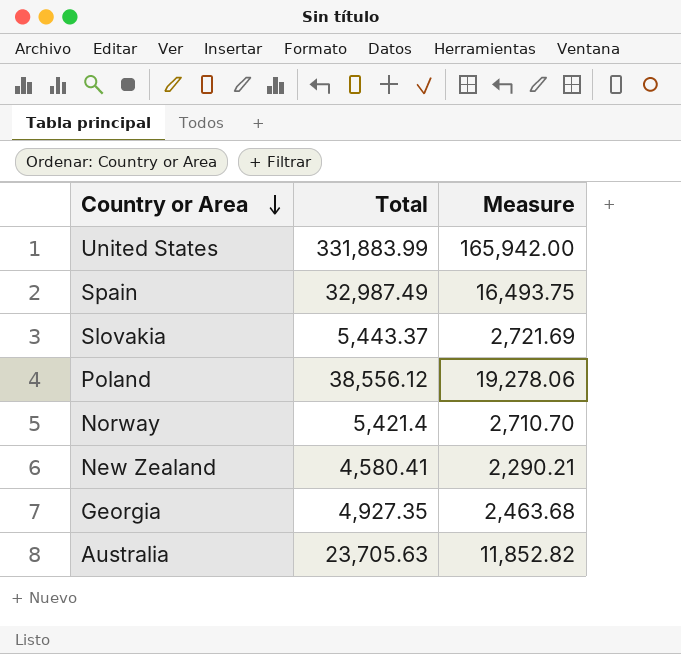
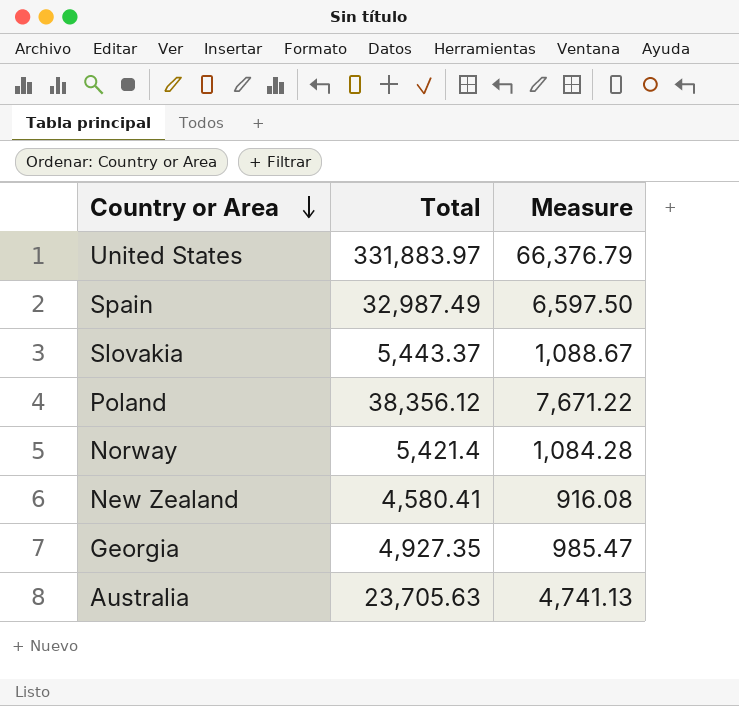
column Measure | formula: [Total] * 0.5 -> [Total] * 0.2
United States | Total: 331,883.99 -> 331,883.97
Poland | Total: 38,556.12 -> 38,356.12

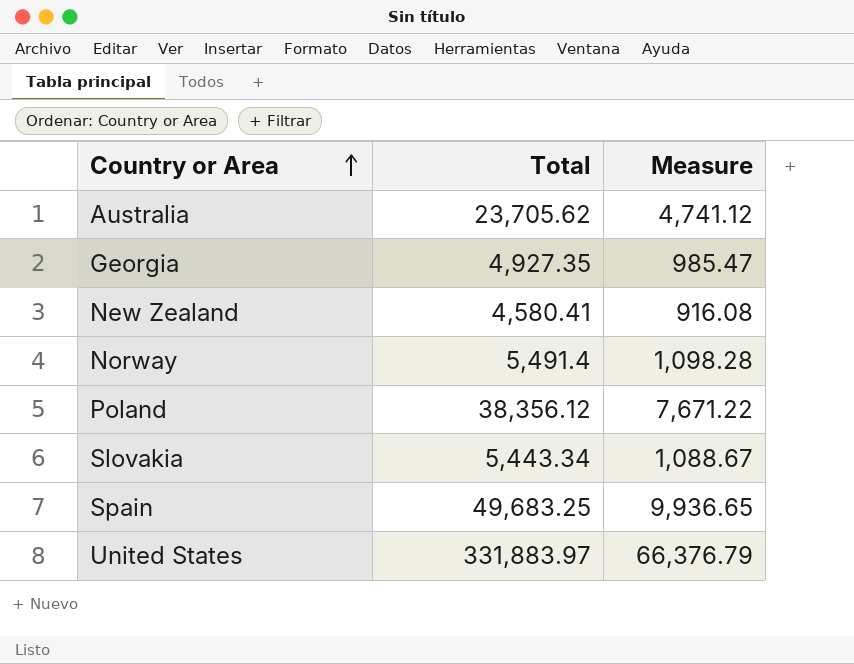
row order: Country or Area descending -> Country or Area ascending
Australia | Total: 23,705.63 -> 23,705.62
Australia | Measure: 4,741.13 -> 4,741.12
Norway | Total: 5,421.4 -> 5,491.4
Norway | Measure: 1,084.28 -> 1,098.28
Slovakia | Total: 5,443.37 -> 5,443.34
Spain | Total: 32,987.49 -> 49,683.25
Spain | Measure: 6,597.50 -> 9,936.65

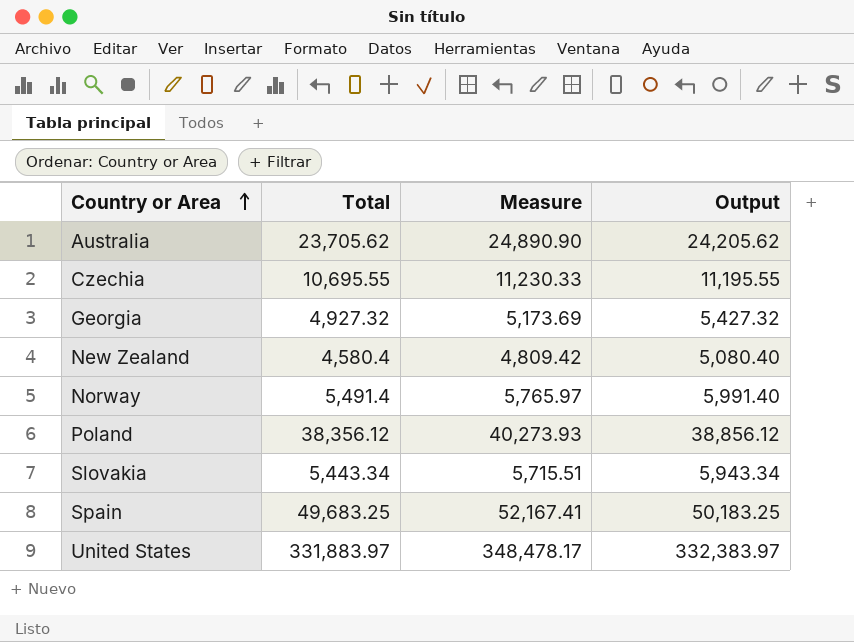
column Measure | formula: [Total] * 0.2 -> [Total] * 1.05
column Output | formula: none -> [Total] + 500
row Czechia: none -> 10,695.55 | 11,230.33 | 11,195.55
Georgia | Total: 4,927.35 -> 4,927.32
New Zealand | Total: 4,580.41 -> 4,580.4

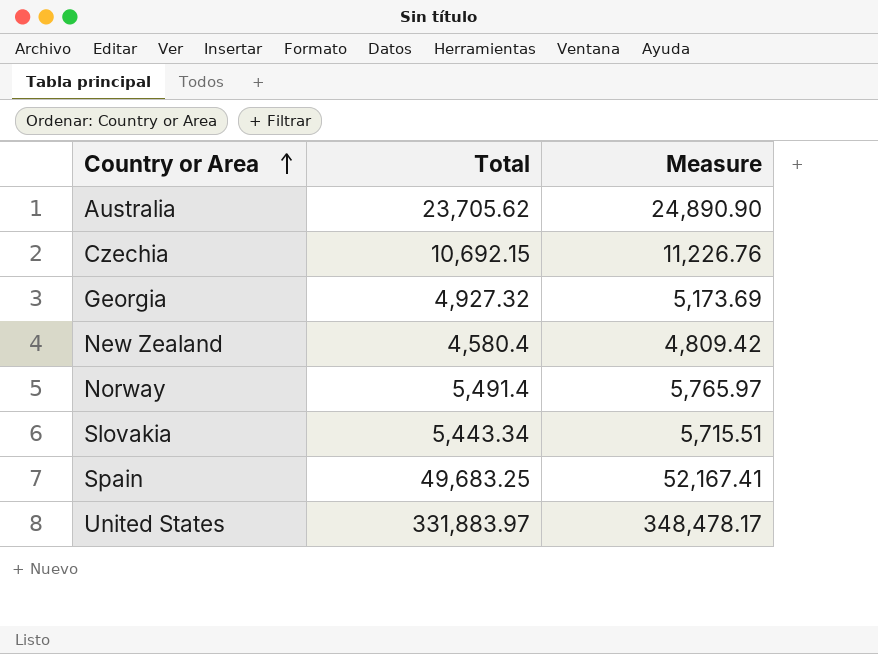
column Output | formula: [Total] + 500 -> none
row Poland: 38,356.12 | 40,273.93 | 38,856.12 -> none
Czechia | Total: 10,695.55 -> 10,692.15
Czechia | Measure: 11,230.33 -> 11,226.76

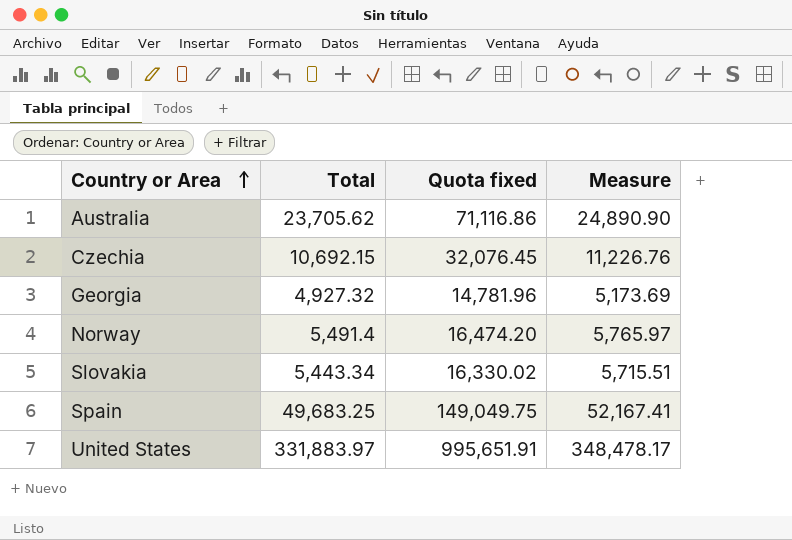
column Quota fixed | formula: none -> [Total] * 3
row New Zealand: 4,580.4 | 4,809.42 -> none

